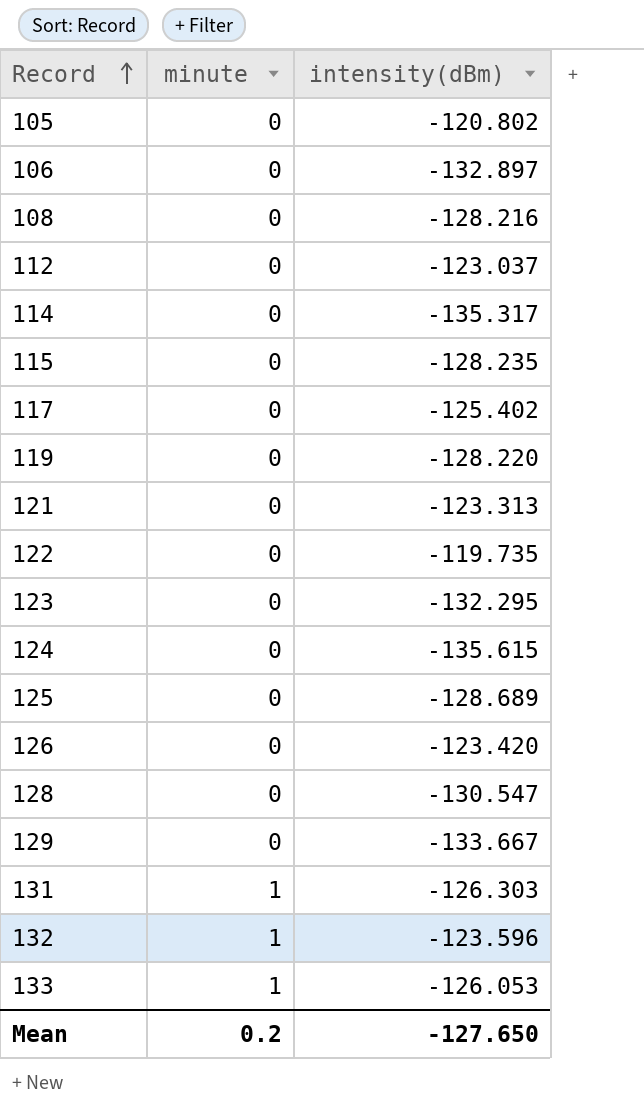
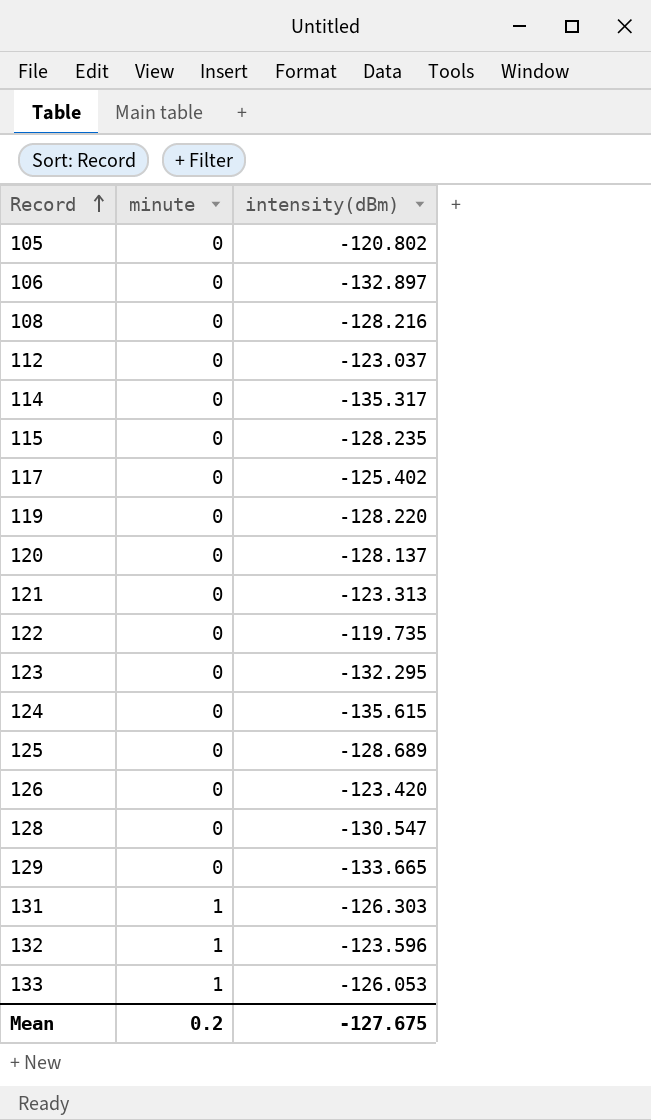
row 120: none -> 0 | -128.137
129 | intensity(dBm): -133.667 -> -133.665
Mean | intensity(dBm): -127.650 -> -127.675

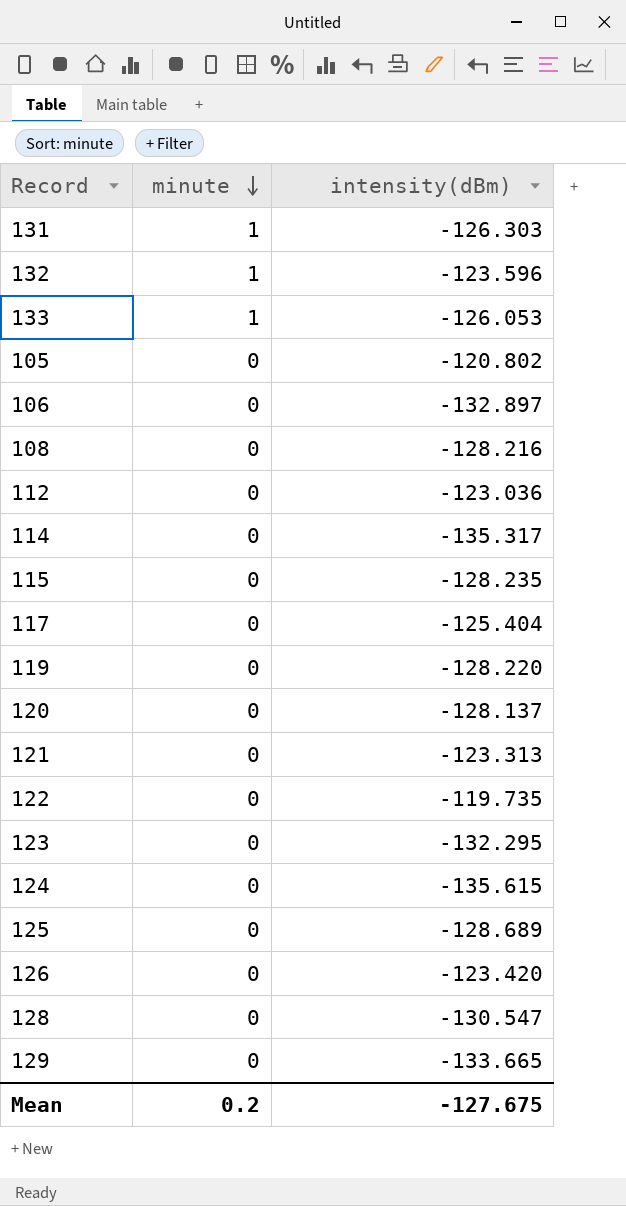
row order: Record ascending -> minute descending
112 | intensity(dBm): -123.037 -> -123.036
117 | intensity(dBm): -125.402 -> -125.404

